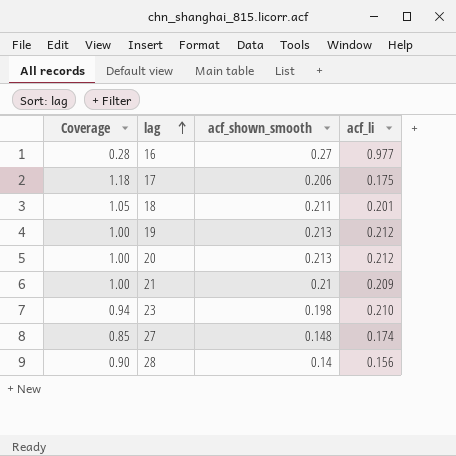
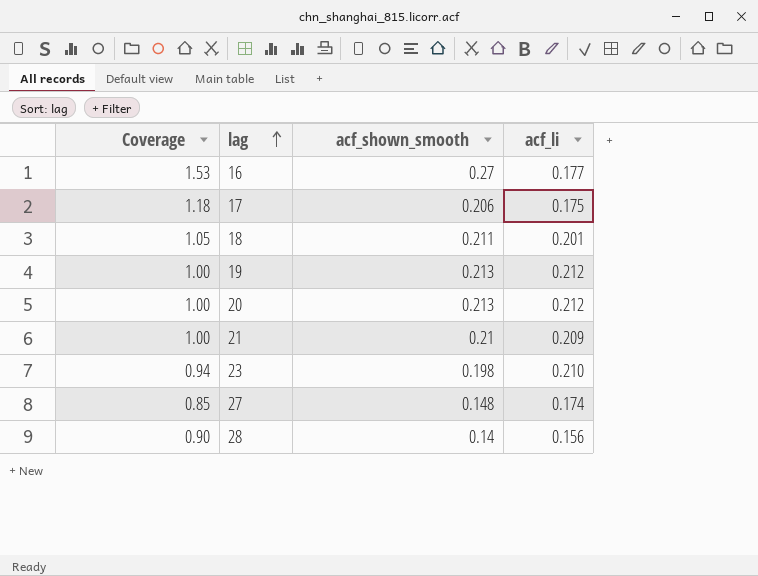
16 | Coverage: 0.28 -> 1.53
16 | acf_li: 0.977 -> 0.177

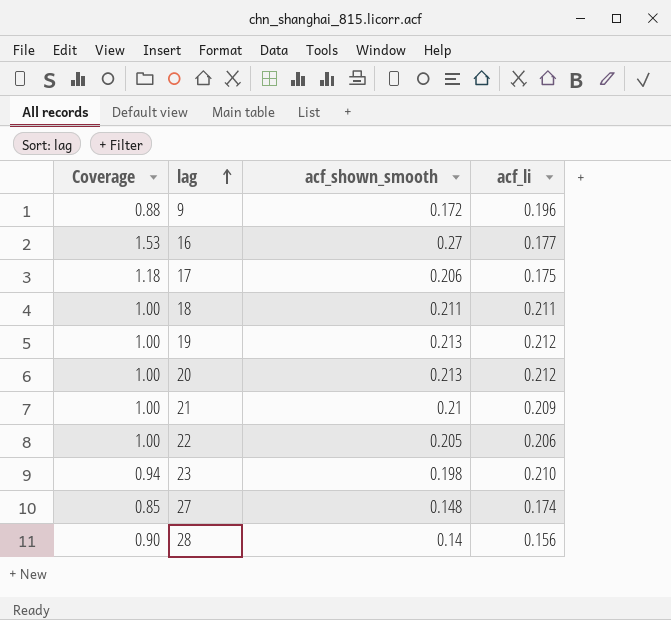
row 9: none -> 0.88 | 0.172 | 0.196
18 | Coverage: 1.05 -> 1.00
18 | acf_li: 0.201 -> 0.211
row 22: none -> 1.00 | 0.205 | 0.206

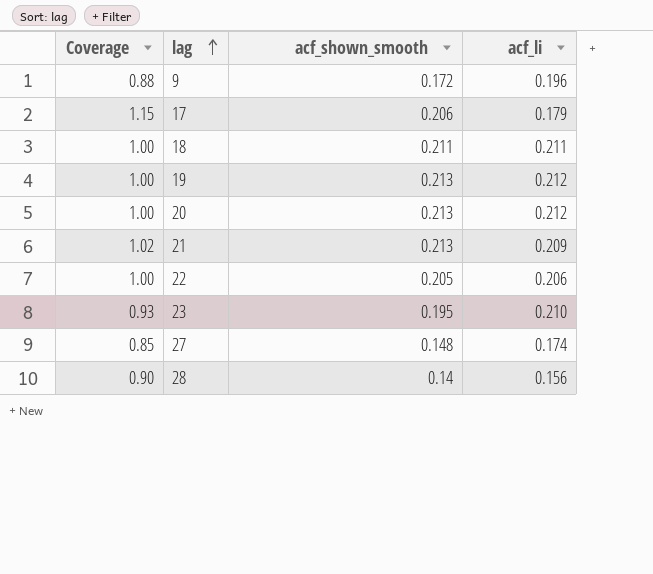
row 16: 1.53 | 0.27 | 0.177 -> none
17 | Coverage: 1.18 -> 1.15
17 | acf_li: 0.175 -> 0.179
21 | Coverage: 1.00 -> 1.02
21 | acf_shown_smooth: 0.21 -> 0.213
23 | Coverage: 0.94 -> 0.93
23 | acf_shown_smooth: 0.198 -> 0.195

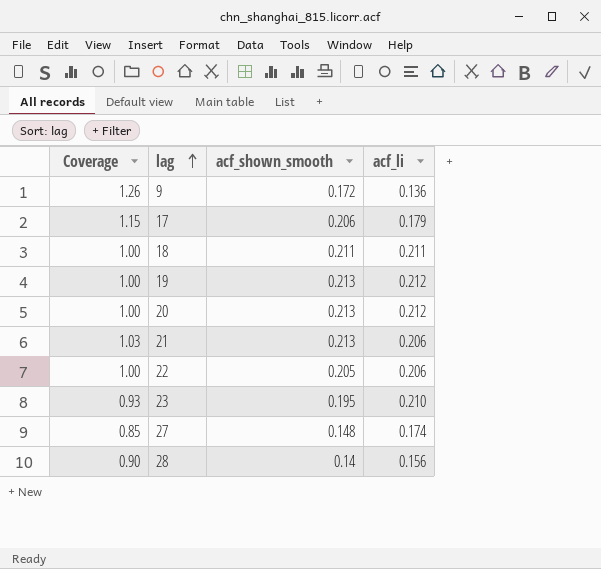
9 | Coverage: 0.88 -> 1.26
9 | acf_li: 0.196 -> 0.136
21 | Coverage: 1.02 -> 1.03
21 | acf_li: 0.209 -> 0.206

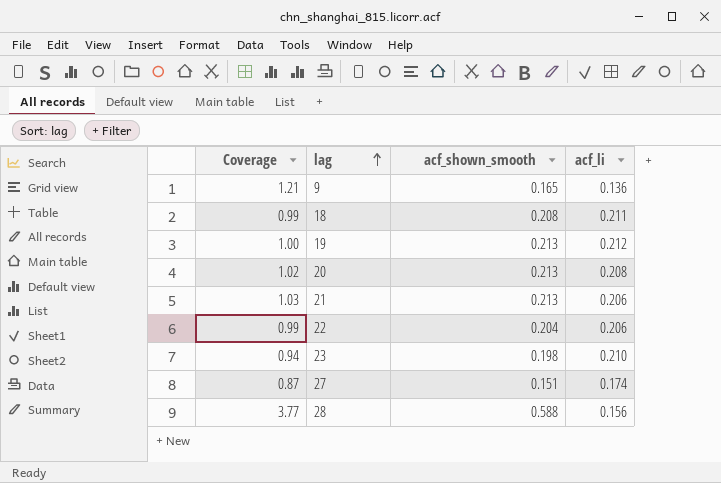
row 17: 1.15 | 0.206 | 0.179 -> none
9 | Coverage: 1.26 -> 1.21
9 | acf_shown_smooth: 0.172 -> 0.165
18 | Coverage: 1.00 -> 0.99
18 | acf_shown_smooth: 0.211 -> 0.208
20 | Coverage: 1.00 -> 1.02
20 | acf_li: 0.212 -> 0.208
22 | Coverage: 1.00 -> 0.99
22 | acf_shown_smooth: 0.205 -> 0.204
23 | Coverage: 0.93 -> 0.94
23 | acf_shown_smooth: 0.195 -> 0.198
27 | Coverage: 0.85 -> 0.87
27 | acf_shown_smooth: 0.148 -> 0.151
28 | Coverage: 0.90 -> 3.77
28 | acf_shown_smooth: 0.14 -> 0.588

